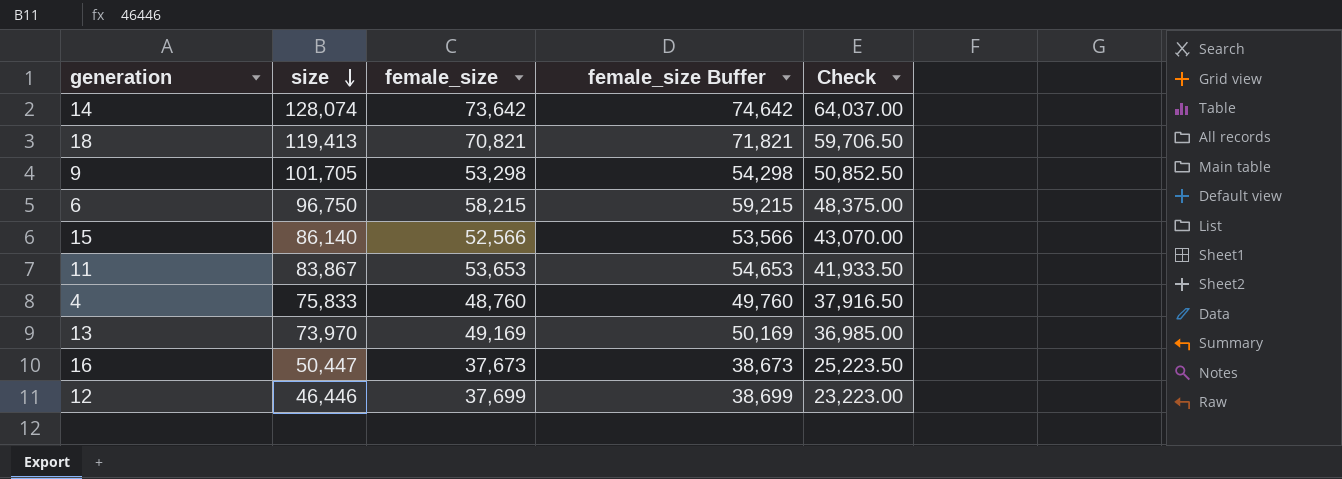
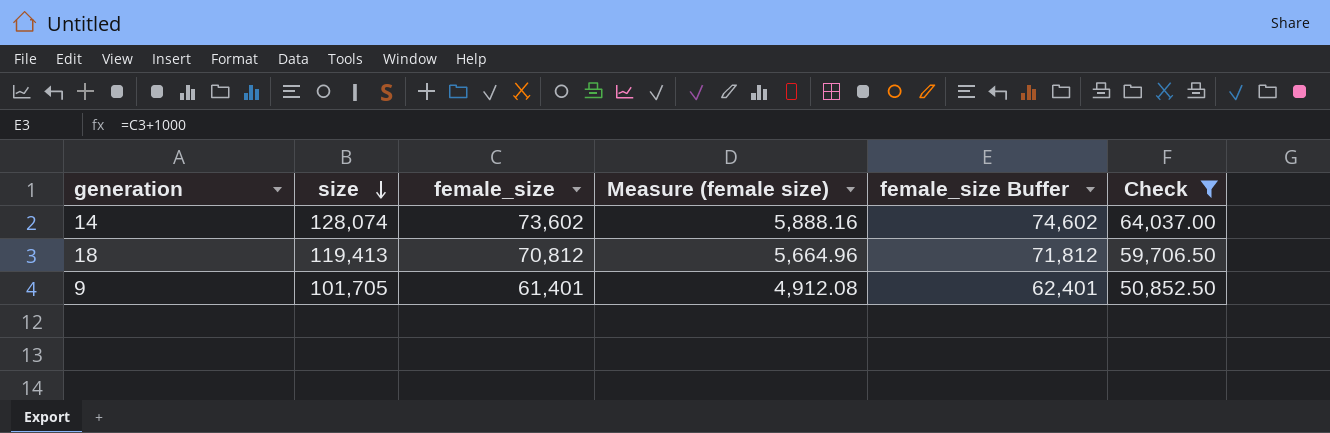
filter: none -> Check >= 50,852.50
column Measure (female size) | formula: none -> [female_size] * 0.08
14 | female_size: 73,642 -> 73,602
14 | female_size Buffer: 74,642 -> 74,602
18 | female_size: 70,821 -> 70,812
18 | female_size Buffer: 71,821 -> 71,812
9 | female_size: 53,298 -> 61,401
9 | female_size Buffer: 54,298 -> 62,401

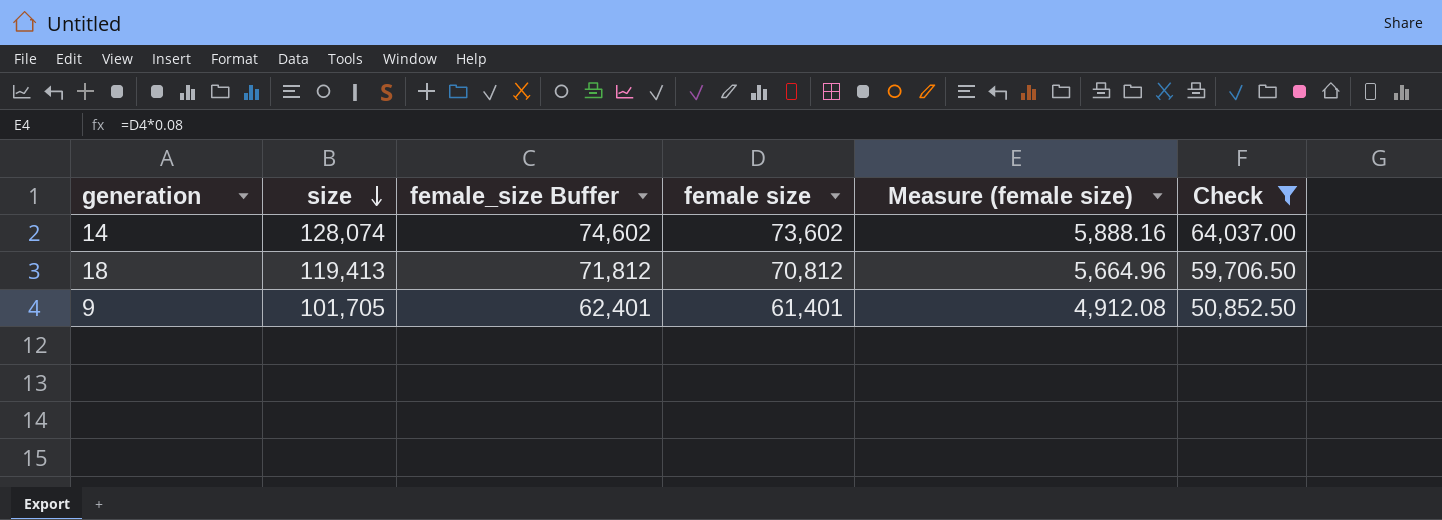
column female_size Buffer | position: 5 -> 3
column name: female_size -> female size

